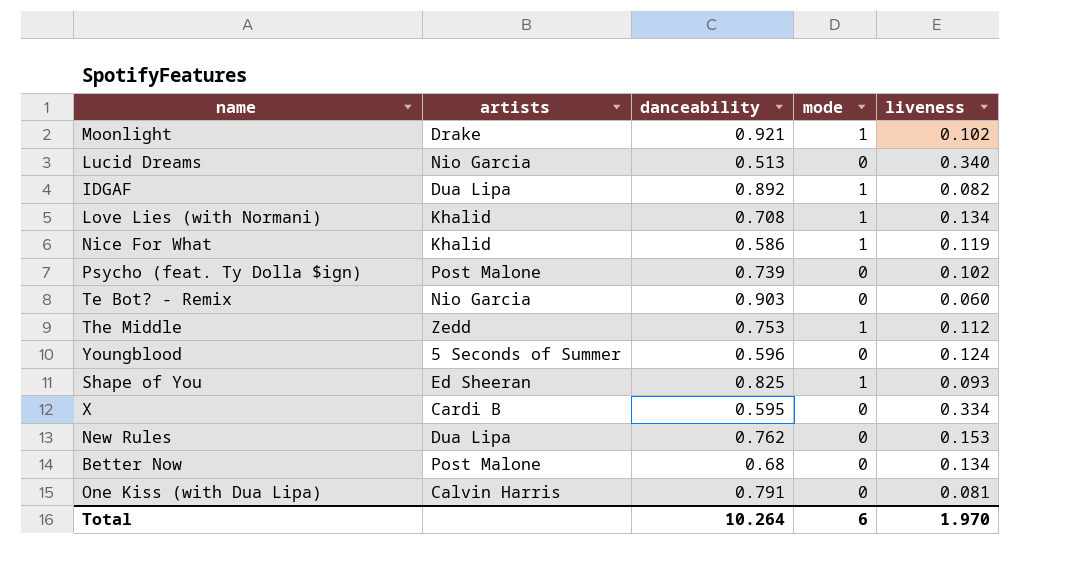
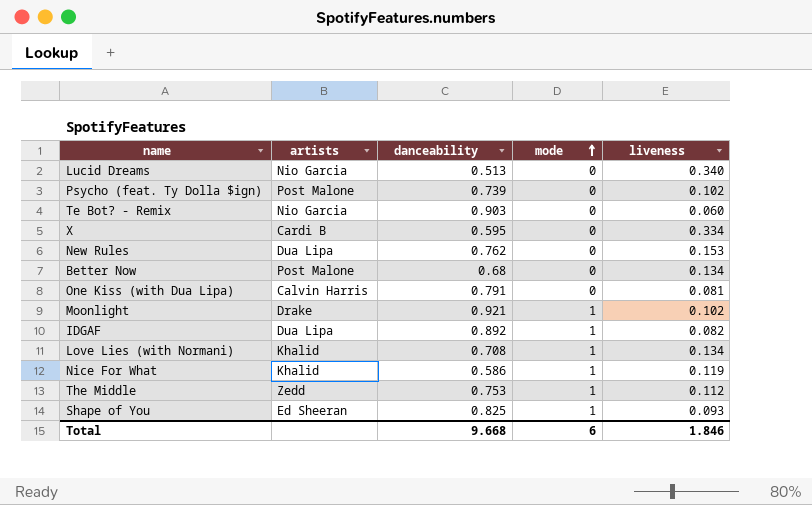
row order: none -> mode ascending
row Youngblood: 5 Seconds of Summer | 0.596 | 0 | 0.124 -> none
Total | danceability: 10.264 -> 9.668
Total | liveness: 1.970 -> 1.846

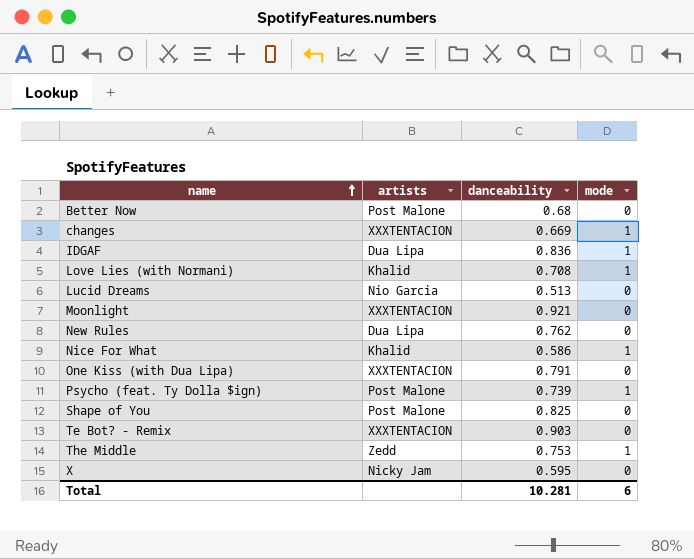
row order: mode ascending -> name ascending
column liveness | position: 5 -> none
row changes: none -> XXXTENTACION | 0.669 | 1
IDGAF | danceability: 0.892 -> 0.836
Moonlight | artists: Drake -> XXXTENTACION
Moonlight | mode: 1 -> 0
One Kiss (with Dua Lipa) | artists: Calvin Harris -> XXXTENTACION
Psycho (feat. Ty Dolla $ign) | mode: 0 -> 1
Shape of You | artists: Ed Sheeran -> Post Malone
Shape of You | mode: 1 -> 0
Te Bot? - Remix | artists: Nio Garcia -> XXXTENTACION
X | artists: Cardi B -> Nicky Jam
Total | danceability: 9.668 -> 10.281

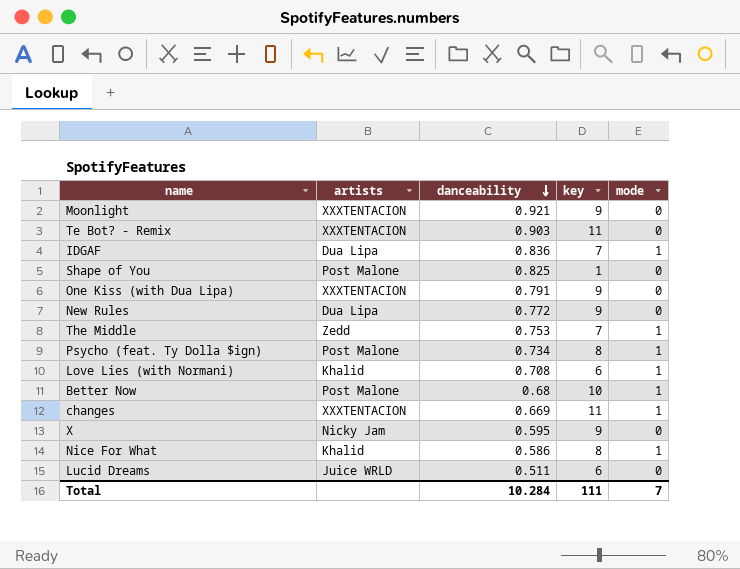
row order: name ascending -> danceability descending
column key | position: none -> 4
New Rules | danceability: 0.762 -> 0.772
Psycho (feat. Ty Dolla $ign) | danceability: 0.739 -> 0.734
Better Now | mode: 0 -> 1
Lucid Dreams | artists: Nio Garcia -> Juice WRLD
Lucid Dreams | danceability: 0.513 -> 0.511
Total | danceability: 10.281 -> 10.284
Total | mode: 6 -> 7

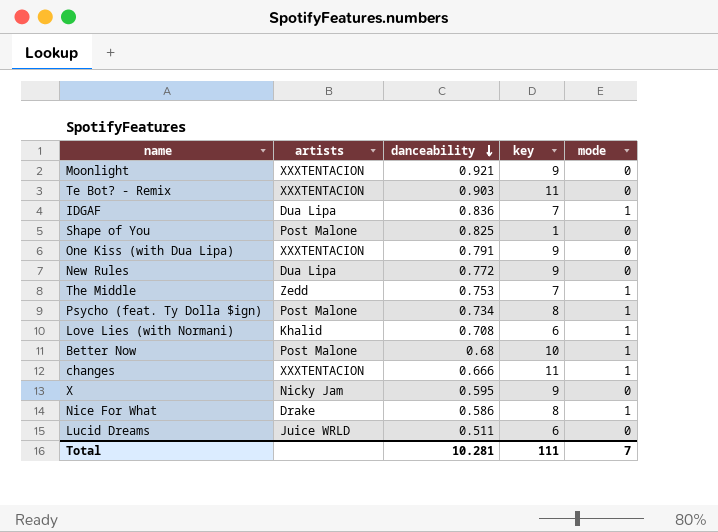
changes | danceability: 0.669 -> 0.666
Nice For What | artists: Khalid -> Drake
Total | danceability: 10.284 -> 10.281

